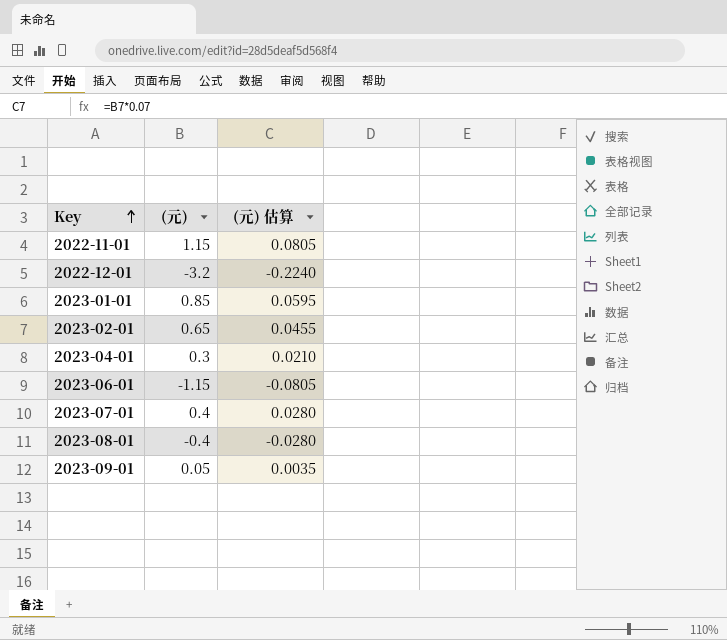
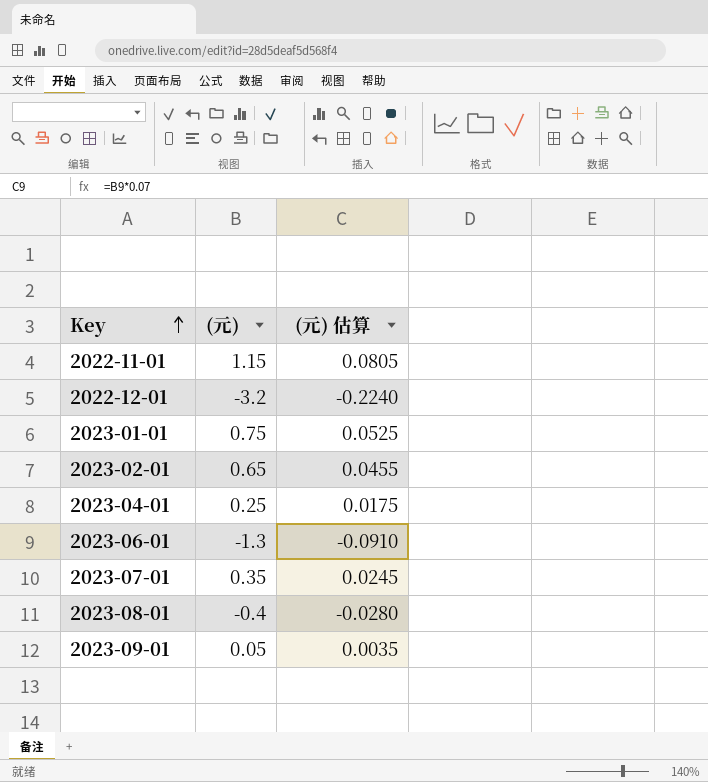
2023-01-01 | (元): 0.85 -> 0.75
2023-01-01 | (元) 估算: 0.0595 -> 0.0525
2023-04-01 | (元): 0.3 -> 0.25
2023-04-01 | (元) 估算: 0.0210 -> 0.0175
2023-06-01 | (元): -1.15 -> -1.3
2023-06-01 | (元) 估算: -0.0805 -> -0.0910
2023-07-01 | (元): 0.4 -> 0.35
2023-07-01 | (元) 估算: 0.0280 -> 0.0245

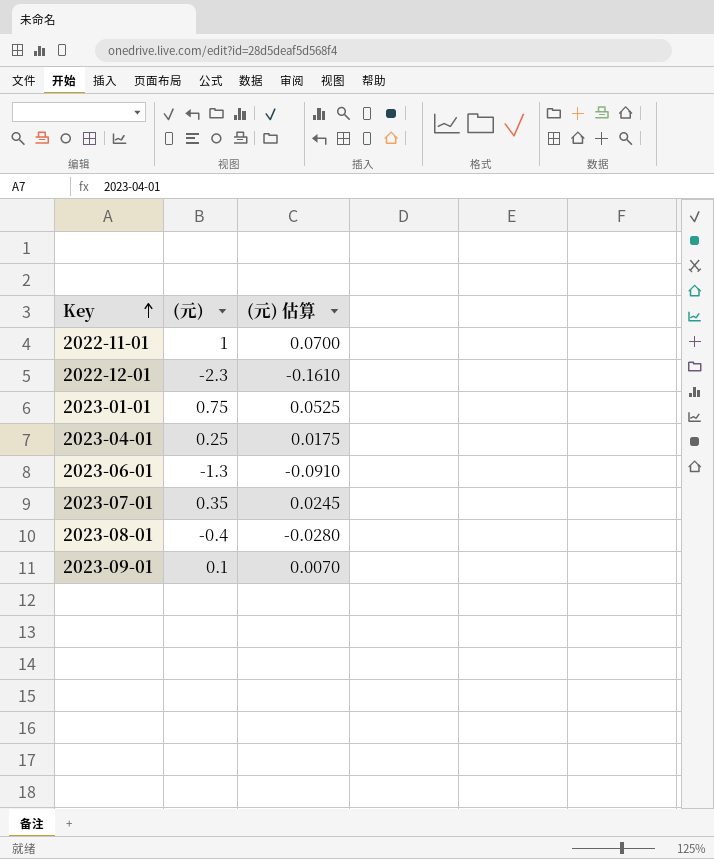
row 2023-02-01: 0.65 | 0.0455 -> none
2022-11-01 | (元): 1.15 -> 1
2022-11-01 | (元) 估算: 0.0805 -> 0.0700
2022-12-01 | (元): -3.2 -> -2.3
2022-12-01 | (元) 估算: -0.2240 -> -0.1610
2023-09-01 | (元): 0.05 -> 0.1
2023-09-01 | (元) 估算: 0.0035 -> 0.0070

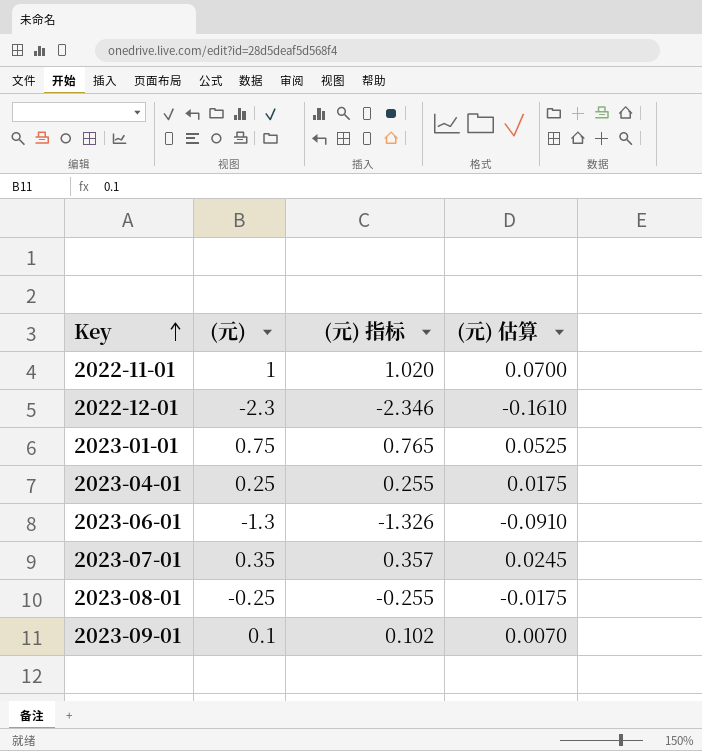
column (元) 指标 | formula: none -> [(元)] * 1.02
2023-08-01 | (元): -0.4 -> -0.25
2023-08-01 | (元) 估算: -0.0280 -> -0.0175

